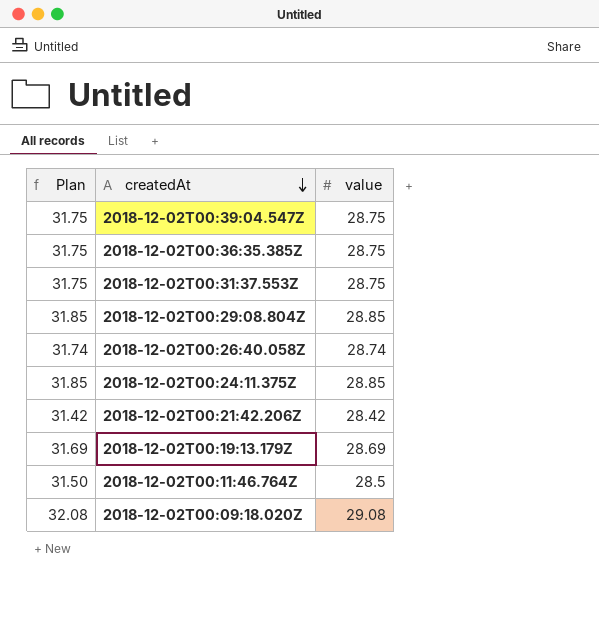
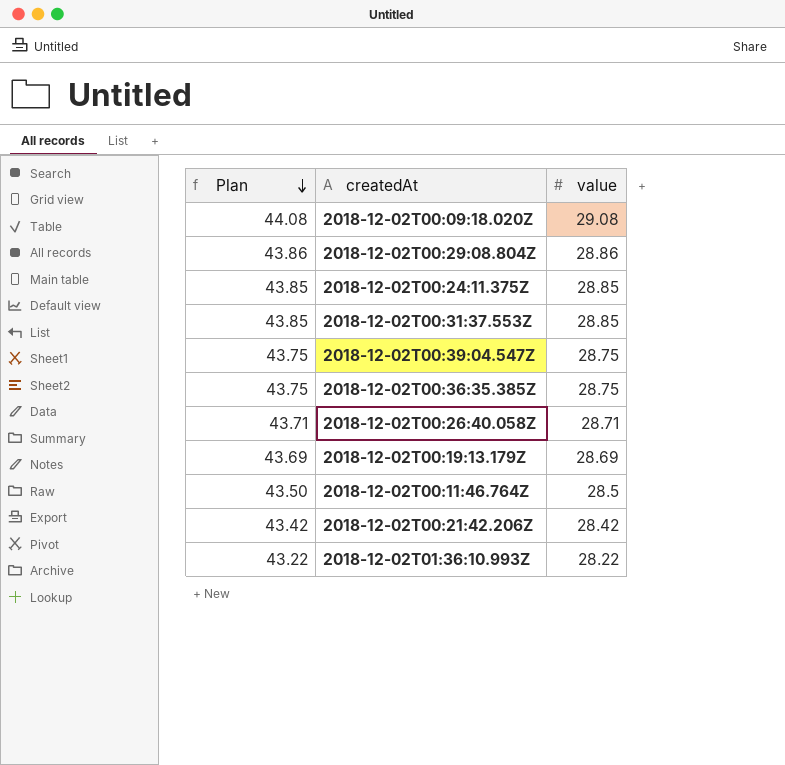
row order: createdAt descending -> Plan descending
column Plan | formula: [value] + 3 -> [value] + 15
2018-12-02T00:29:08.804Z | value: 28.85 -> 28.86
2018-12-02T00:31:37.553Z | value: 28.75 -> 28.85
2018-12-02T00:26:40.058Z | value: 28.74 -> 28.71
row 2018-12-02T01:36:10.993Z: none -> 43.22 | 28.22

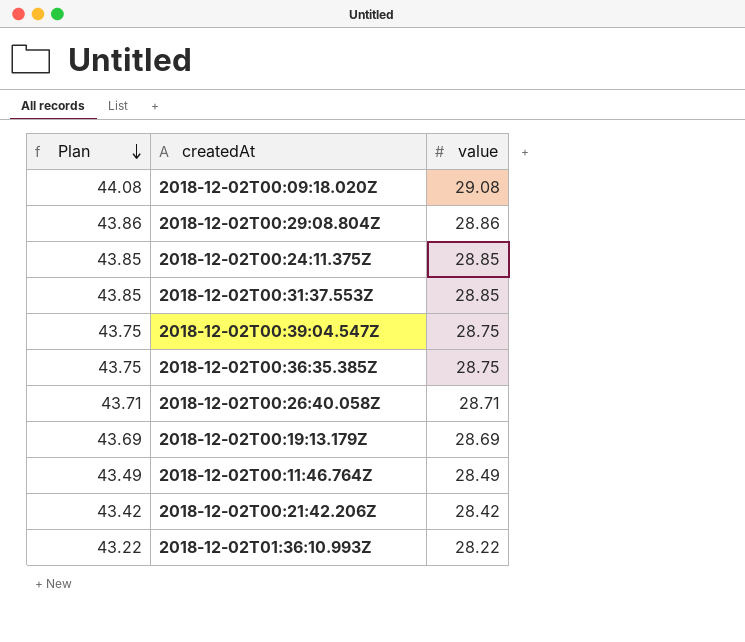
2018-12-02T00:11:46.764Z | Plan: 43.50 -> 43.49
2018-12-02T00:11:46.764Z | value: 28.5 -> 28.49

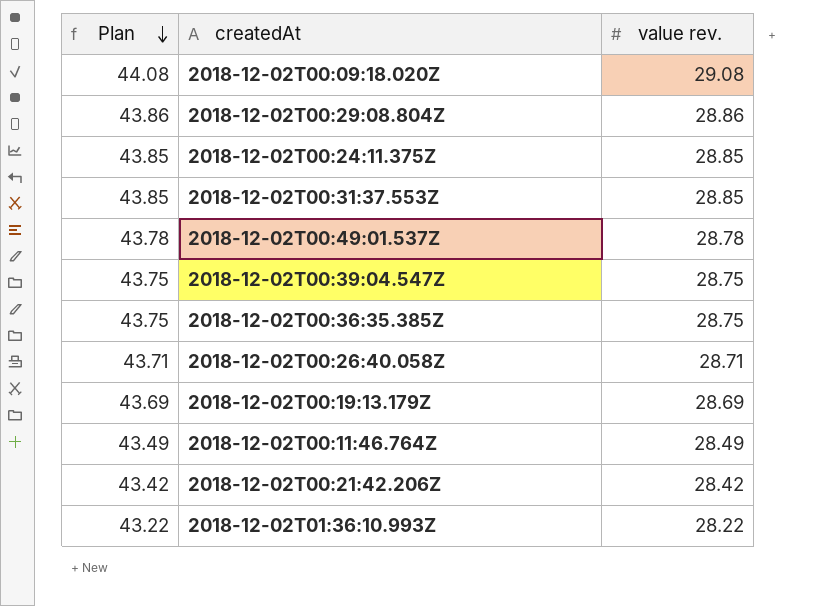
column name: value -> value rev.
row 2018-12-02T00:49:01.537Z: none -> 43.78 | 28.78

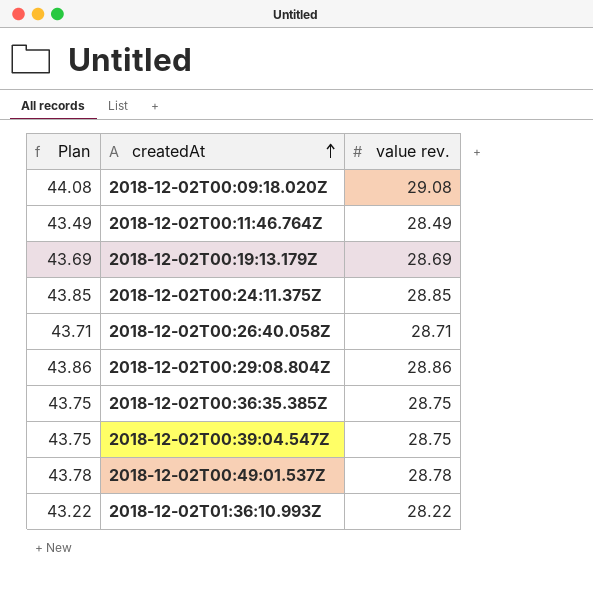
row order: Plan descending -> createdAt ascending
row 2018-12-02T00:31:37.553Z: 43.85 | 28.85 -> none
row 2018-12-02T00:21:42.206Z: 43.42 | 28.42 -> none

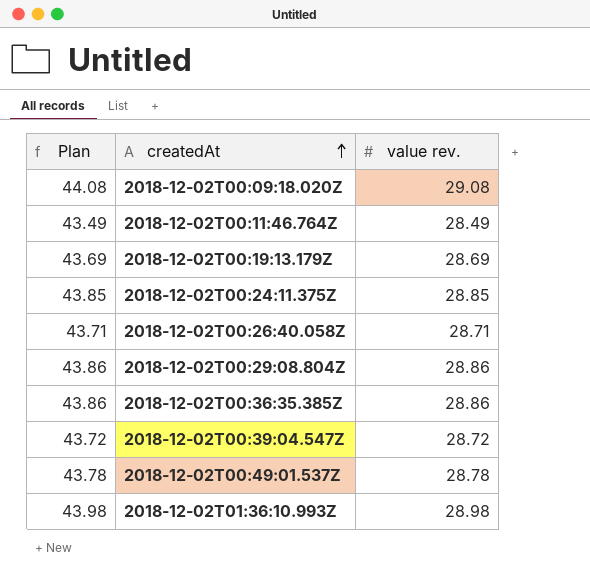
2018-12-02T00:36:35.385Z | Plan: 43.75 -> 43.86
2018-12-02T00:36:35.385Z | value rev.: 28.75 -> 28.86
2018-12-02T00:39:04.547Z | Plan: 43.75 -> 43.72
2018-12-02T00:39:04.547Z | value rev.: 28.75 -> 28.72
2018-12-02T01:36:10.993Z | Plan: 43.22 -> 43.98
2018-12-02T01:36:10.993Z | value rev.: 28.22 -> 28.98

